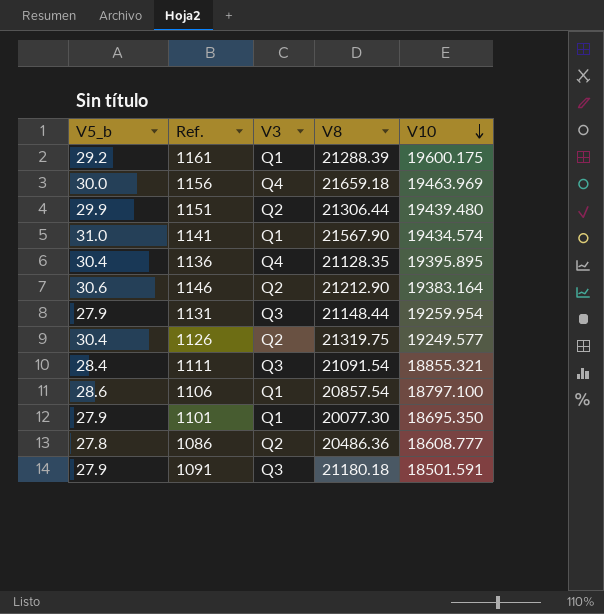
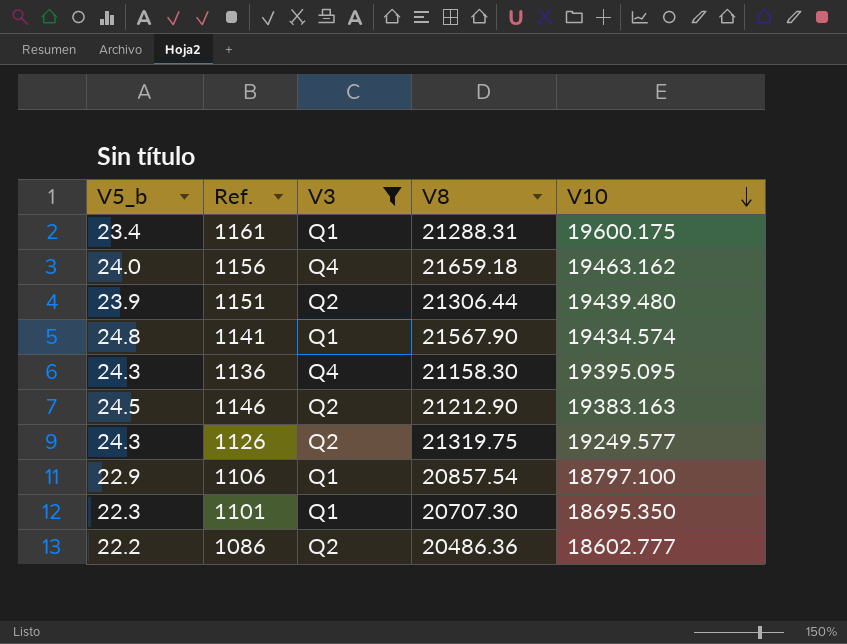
filter: none -> V3 != Q3
1161 | V5_b: 29.2 -> 23.4
1161 | V8: 21288.39 -> 21288.31
1156 | V5_b: 30.0 -> 24.0
1156 | V10: 19463.969 -> 19463.162
1151 | V5_b: 29.9 -> 23.9
1141 | V5_b: 31.0 -> 24.8
1136 | V5_b: 30.4 -> 24.3
1136 | V8: 21128.35 -> 21158.30
1136 | V10: 19395.895 -> 19395.095
1146 | V5_b: 30.6 -> 24.5
1146 | V10: 19383.164 -> 19383.163
1126 | V5_b: 30.4 -> 24.3
1106 | V5_b: 28.6 -> 22.9
1101 | V5_b: 27.9 -> 22.3
1101 | V8: 20077.30 -> 20707.30
1086 | V5_b: 27.8 -> 22.2
1086 | V10: 18608.777 -> 18602.777

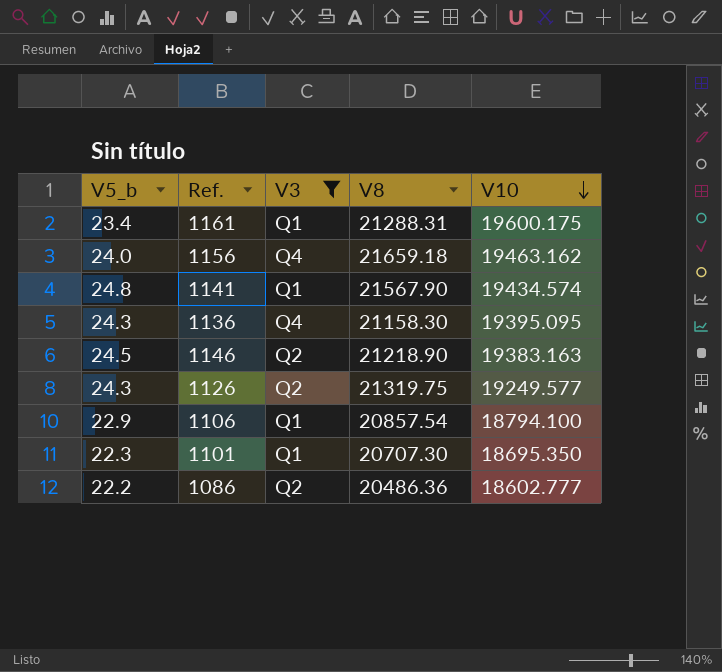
row 1151: 23.9 | Q2 | 21306.44 | 19439.480 -> none
1146 | V8: 21212.90 -> 21218.90
1106 | V10: 18797.100 -> 18794.100

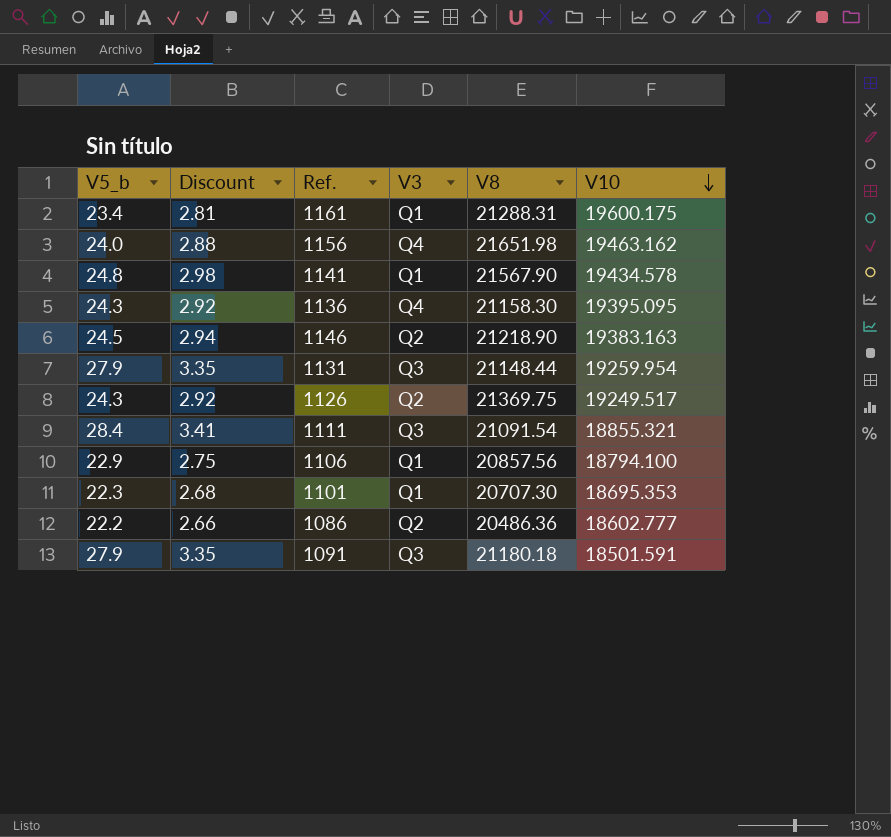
filter: V3 != Q3 -> none
column Discount | formula: none -> [V5_b] * 0.12
1156 | V8: 21659.18 -> 21651.98
1141 | V10: 19434.574 -> 19434.578
1126 | V8: 21319.75 -> 21369.75
1126 | V10: 19249.577 -> 19249.517
1106 | V8: 20857.54 -> 20857.56
1101 | V10: 18695.350 -> 18695.353

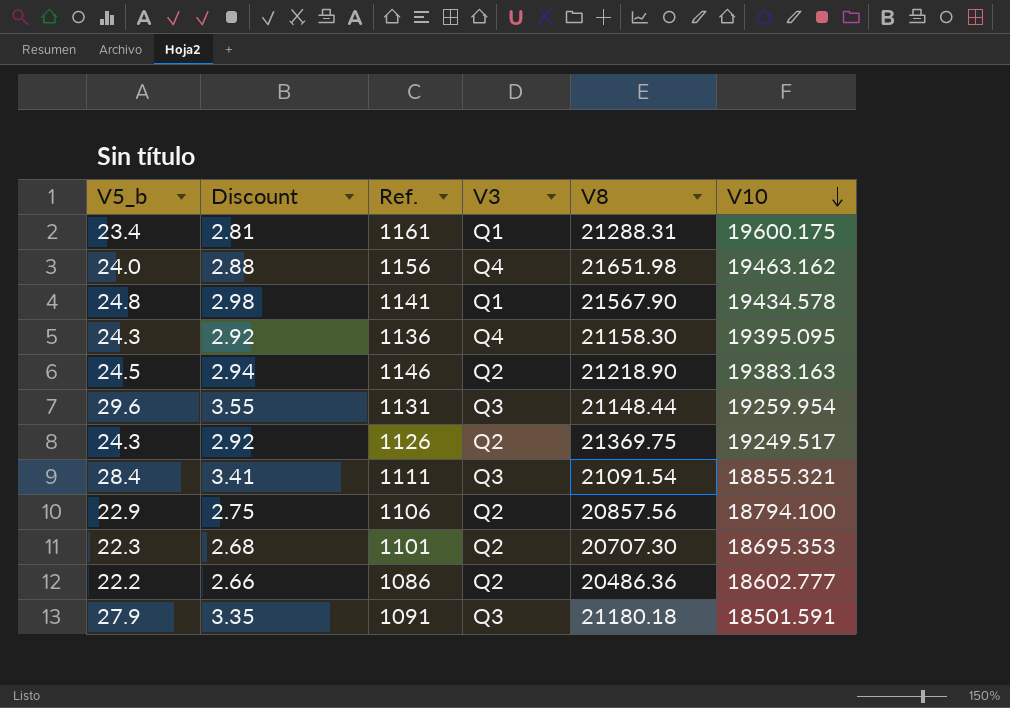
1131 | V5_b: 27.9 -> 29.6
1131 | Discount: 3.35 -> 3.55
1106 | V3: Q1 -> Q2
1101 | V3: Q1 -> Q2

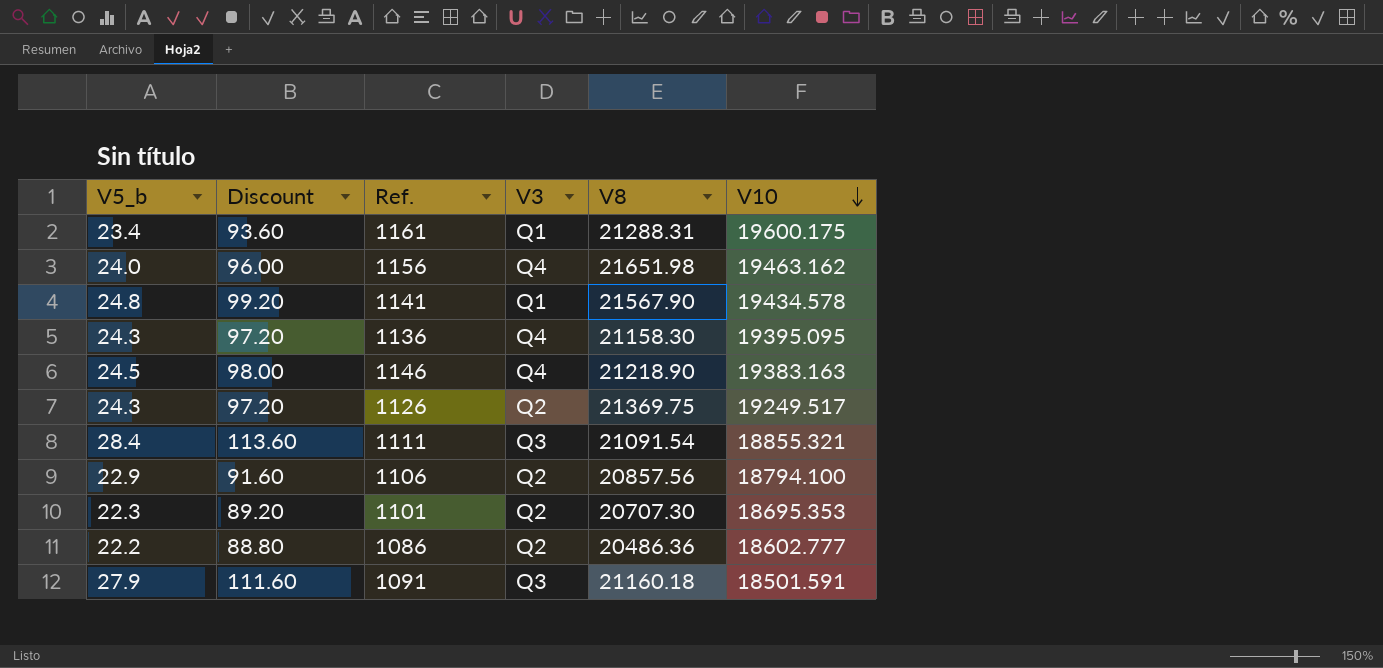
column Discount | formula: [V5_b] * 0.12 -> [V5_b] * 4
row 1131: 29.6 | 3.55 | Q3 | 21148.44 | 19259.954 -> none
1146 | V3: Q2 -> Q4
1091 | V8: 21180.18 -> 21160.18

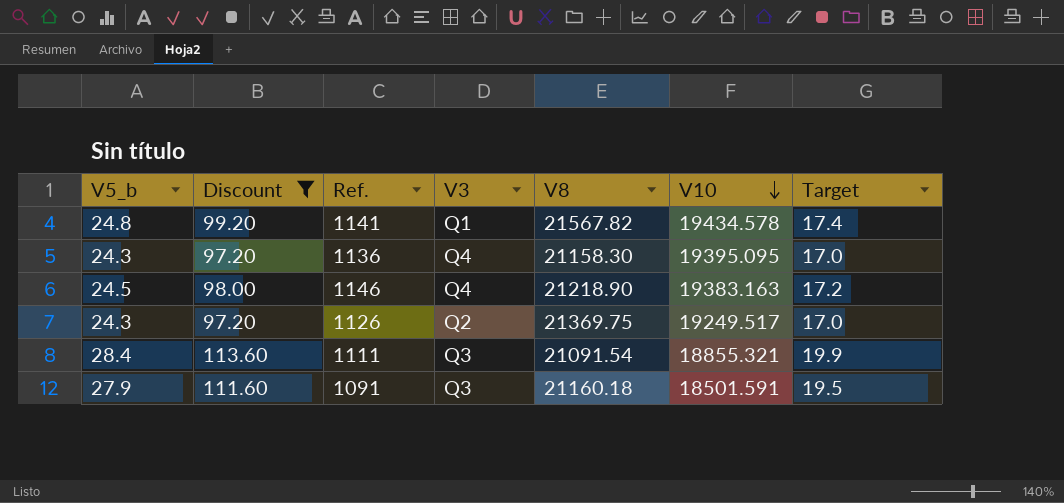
filter: none -> Discount >= 97.20
column Target | formula: none -> [V5_b] * 0.7
1141 | V8: 21567.90 -> 21567.82

